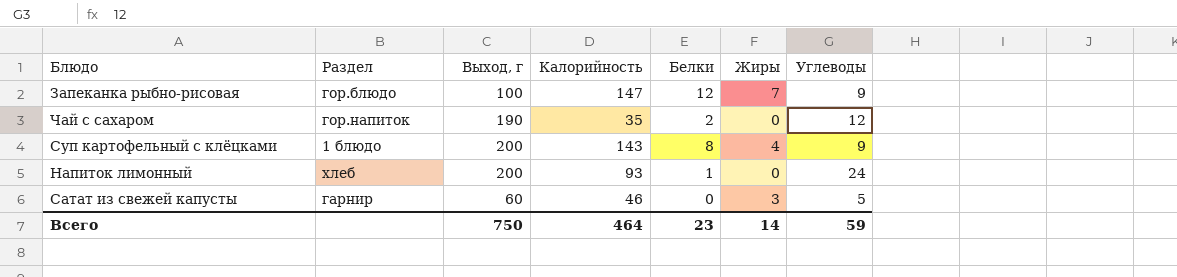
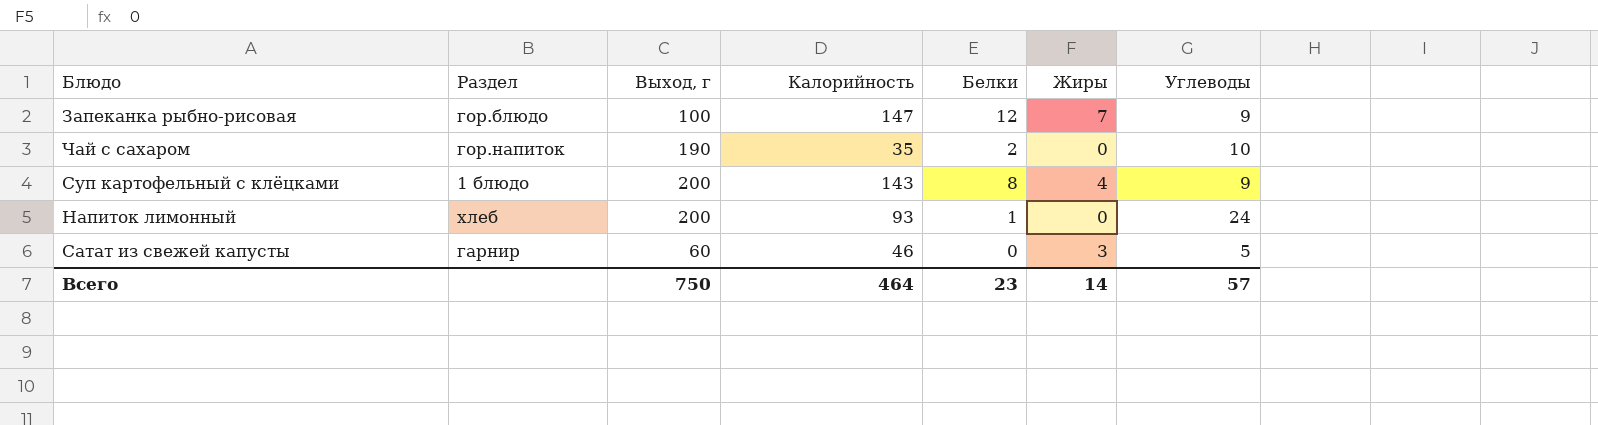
Чай с сахаром | Углеводы: 12 -> 10
Всего | Углеводы: 59 -> 57

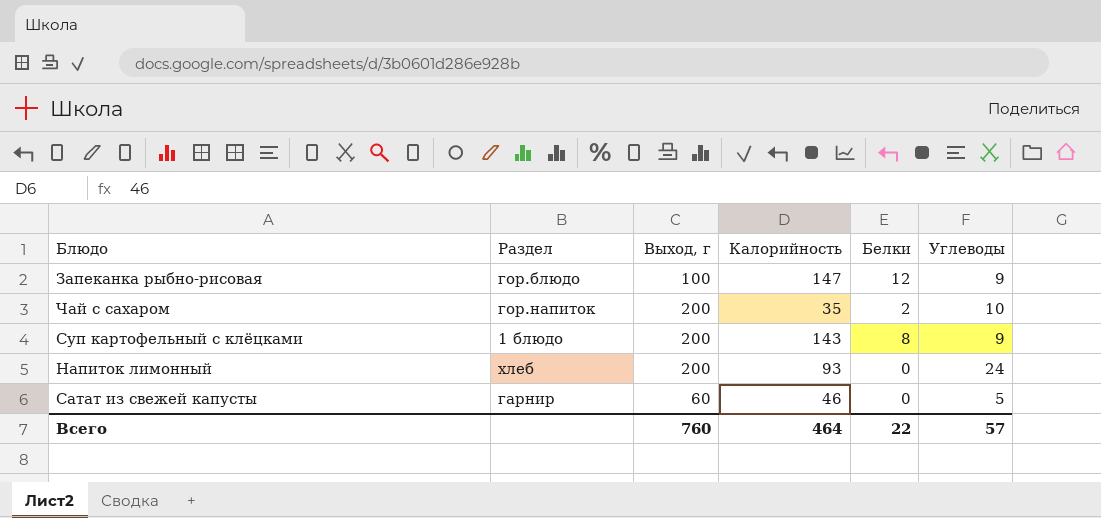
column Жиры | position: 6 -> none
Чай с сахаром | Выход, г: 190 -> 200
Напиток лимонный | Белки: 1 -> 0
Всего | Выход, г: 750 -> 760
Всего | Белки: 23 -> 22

